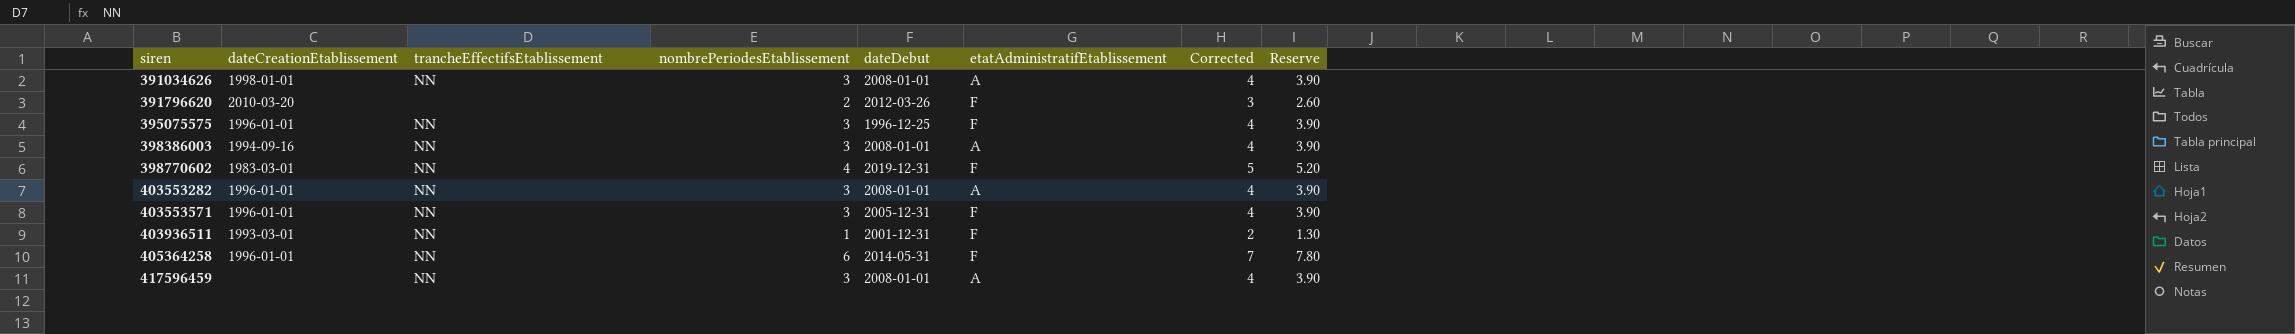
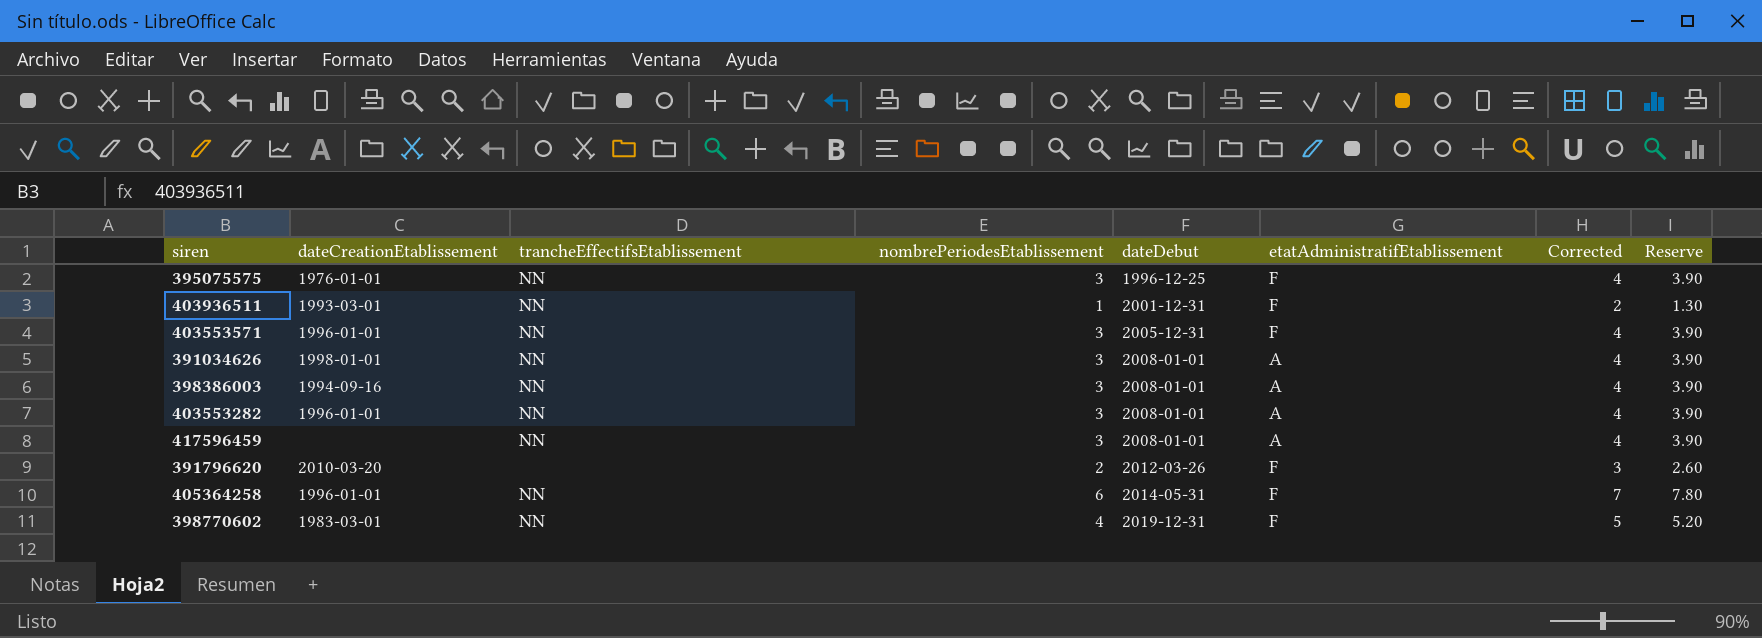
row order: siren ascending -> dateDebut ascending
395075575 | dateCreationEtablissement: 1996-01-01 -> 1976-01-01

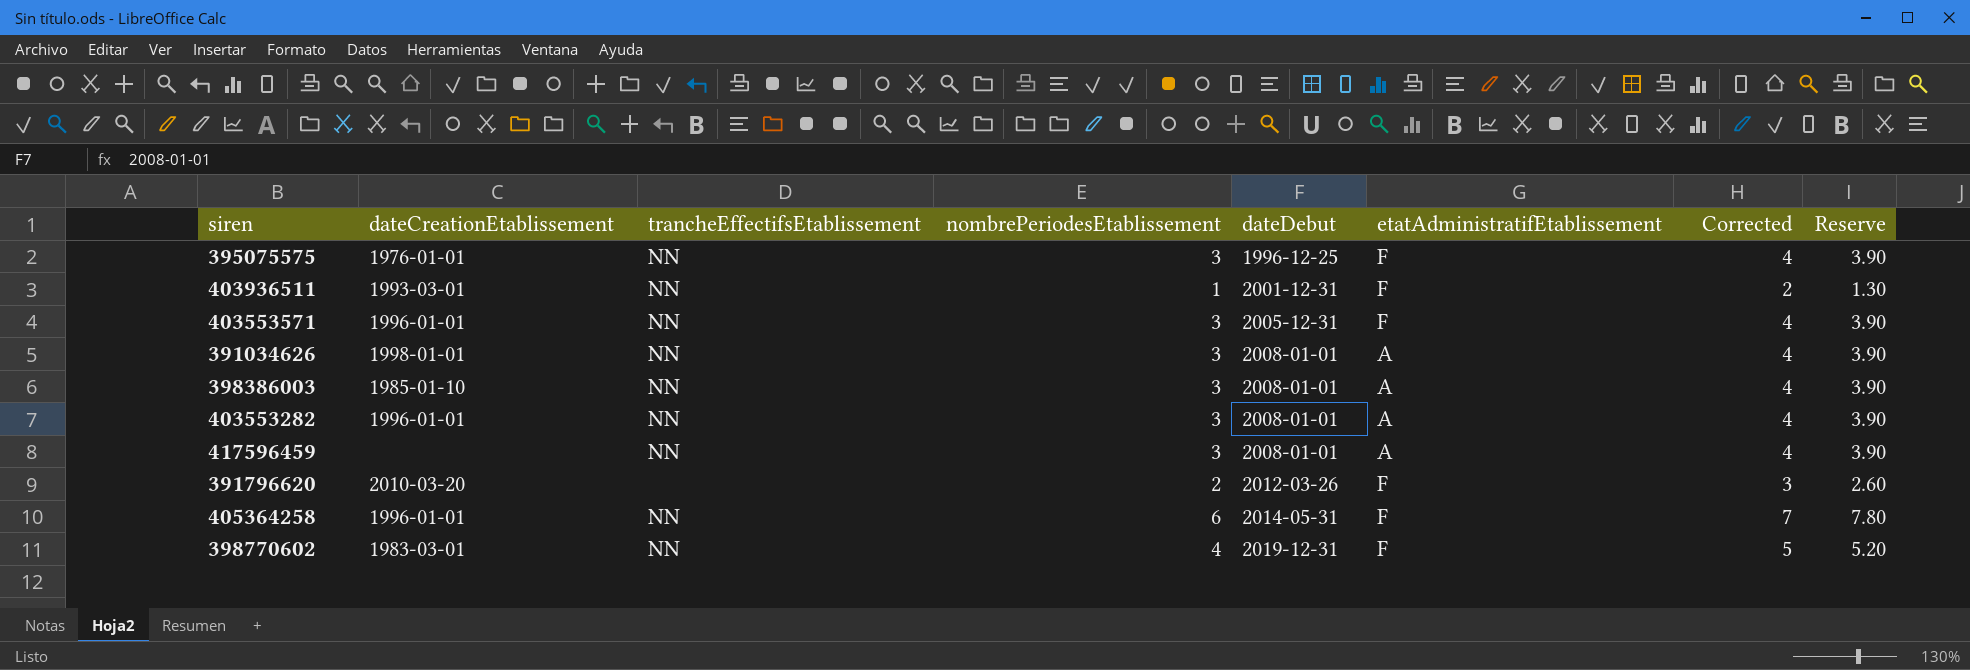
398386003 | dateCreationEtablissement: 1994-09-16 -> 1985-01-10

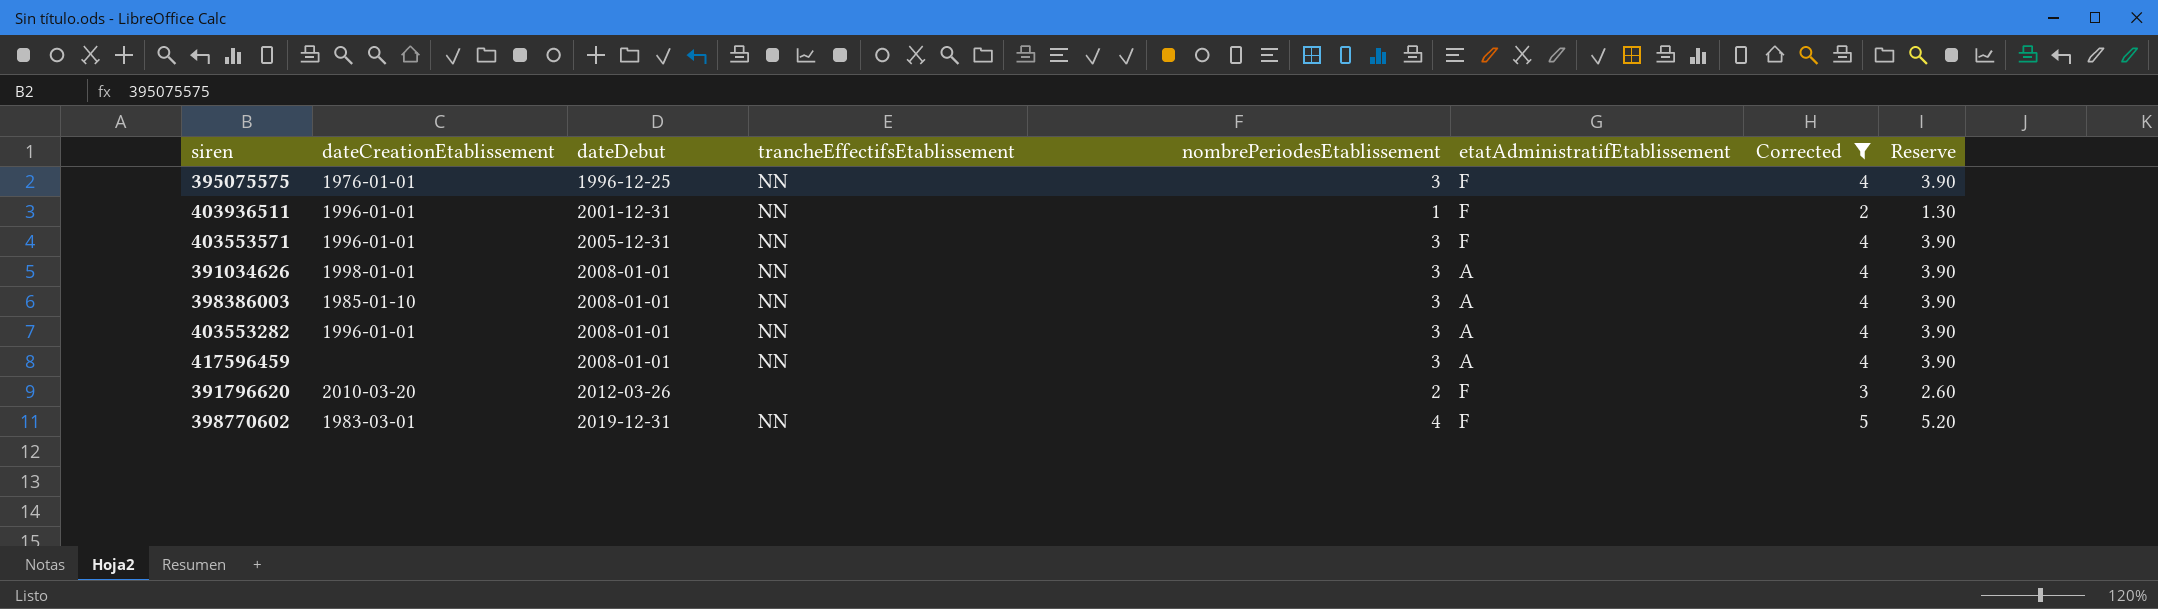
filter: none -> Corrected != 7
column dateDebut | position: 5 -> 3
403936511 | dateCreationEtablissement: 1993-03-01 -> 1996-01-01

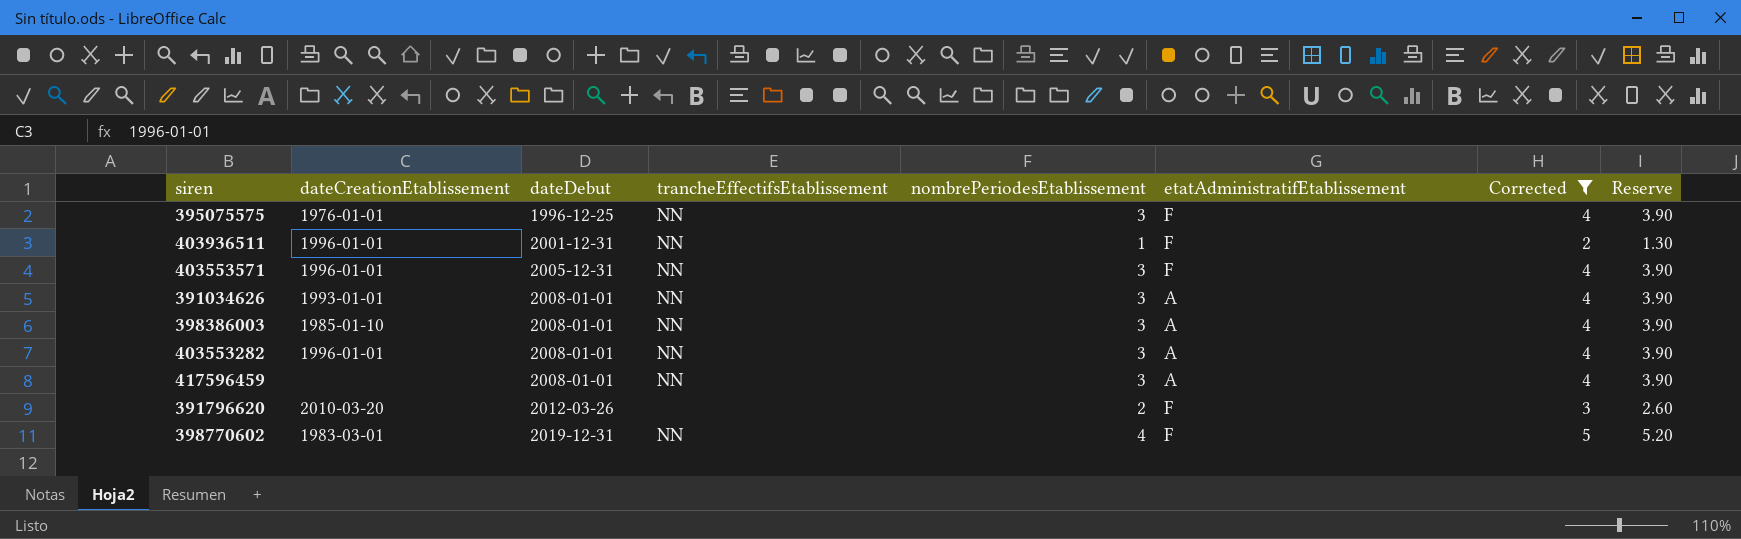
391034626 | dateCreationEtablissement: 1998-01-01 -> 1993-01-01

